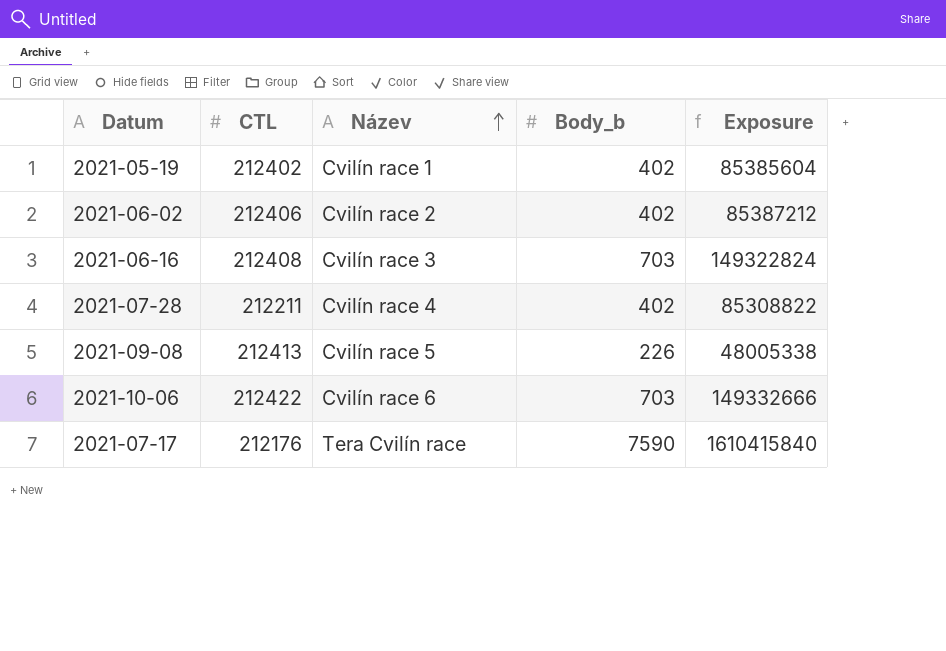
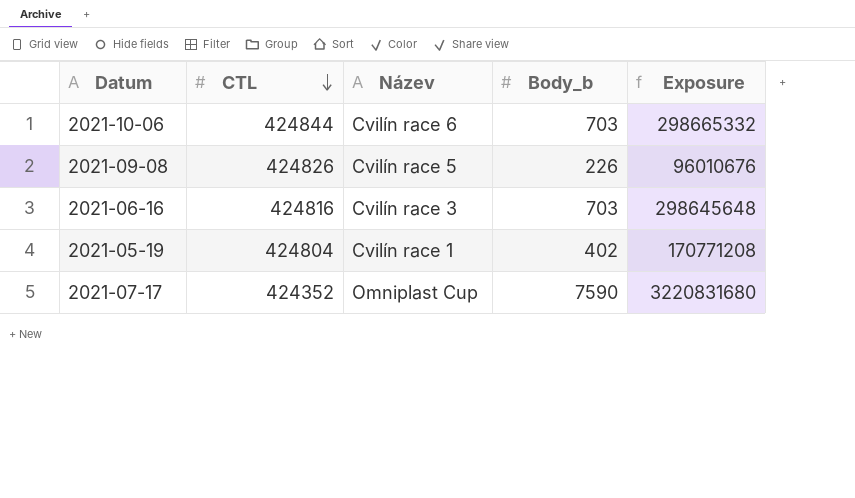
row order: Název ascending -> CTL descending
row 2021-06-02: 212406 | Cvilín race 2 | 402 | 85387212 -> none
row 2021-07-28: 212211 | Cvilín race 4 | 402 | 85308822 -> none
2021-10-06 | CTL: 212422 -> 424844
2021-10-06 | Exposure: 149332666 -> 298665332
2021-09-08 | CTL: 212413 -> 424826
2021-09-08 | Exposure: 48005338 -> 96010676
2021-06-16 | CTL: 212408 -> 424816
2021-06-16 | Exposure: 149322824 -> 298645648
2021-05-19 | CTL: 212402 -> 424804
2021-05-19 | Exposure: 85385604 -> 170771208
2021-07-17 | CTL: 212176 -> 424352
2021-07-17 | Název: Tera Cvilín race -> Omniplast Cup
2021-07-17 | Exposure: 1610415840 -> 3220831680

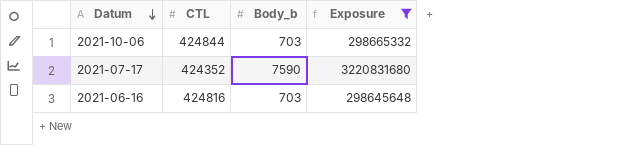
filter: none -> Exposure >= 298645648
row order: CTL descending -> Datum descending
column Název | position: 3 -> none

